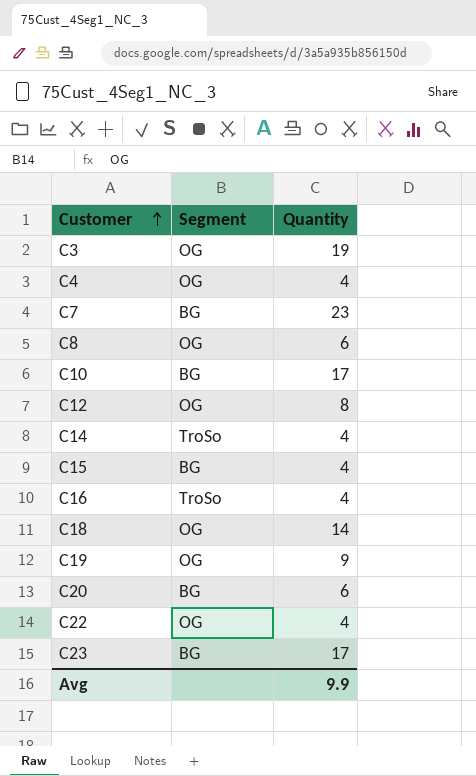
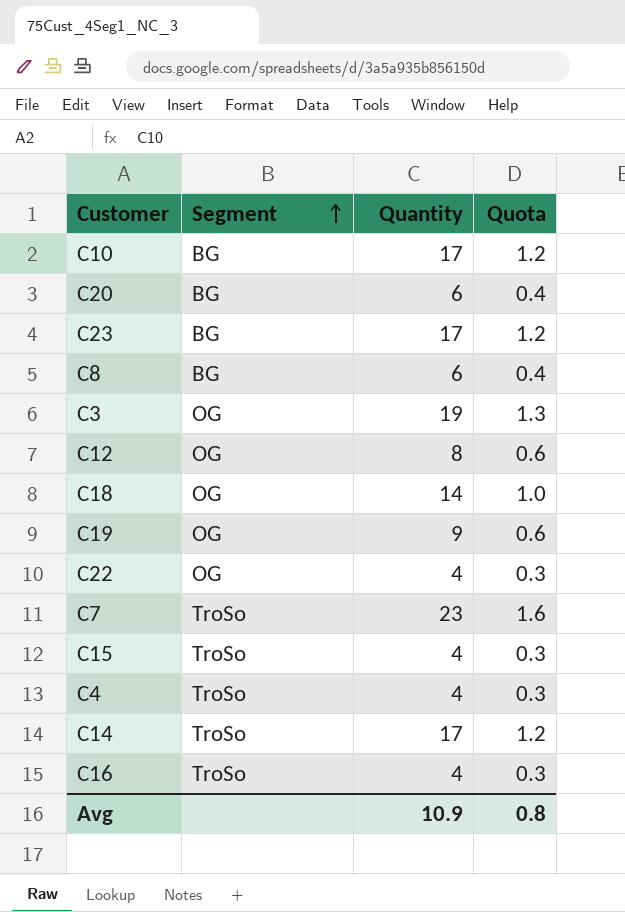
row order: Customer ascending -> Segment ascending
column Quota | formula: none -> [Quantity] * 0.07
C8 | Segment: OG -> BG
C7 | Segment: BG -> TroSo
C15 | Segment: BG -> TroSo
C4 | Segment: OG -> TroSo
C14 | Quantity: 4 -> 17
Avg | Quantity: 9.9 -> 10.9

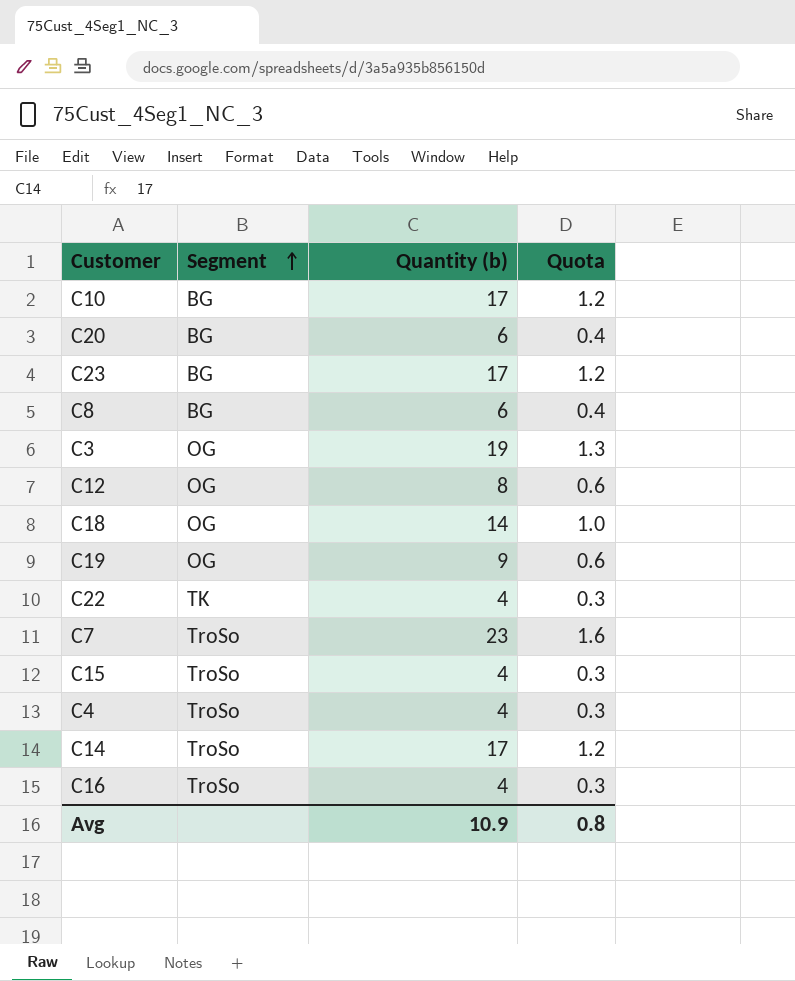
column name: Quantity -> Quantity (b)
C22 | Segment: OG -> TK

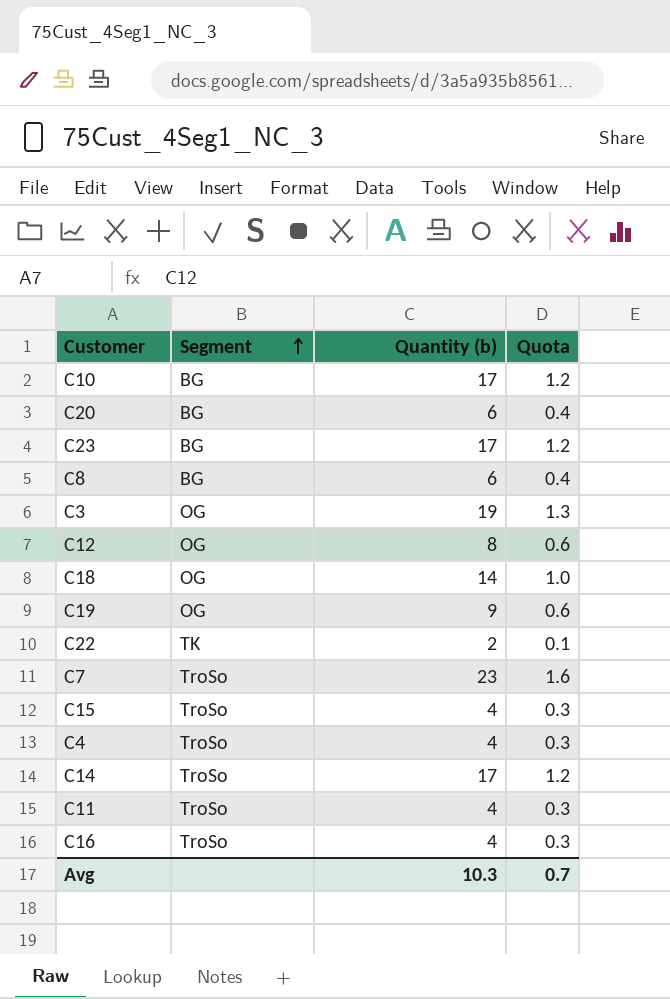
C22 | Quantity (b): 4 -> 2
C22 | Quota: 0.3 -> 0.1
row C11: none -> TroSo | 4 | 0.3
Avg | Quantity (b): 10.9 -> 10.3
Avg | Quota: 0.8 -> 0.7

